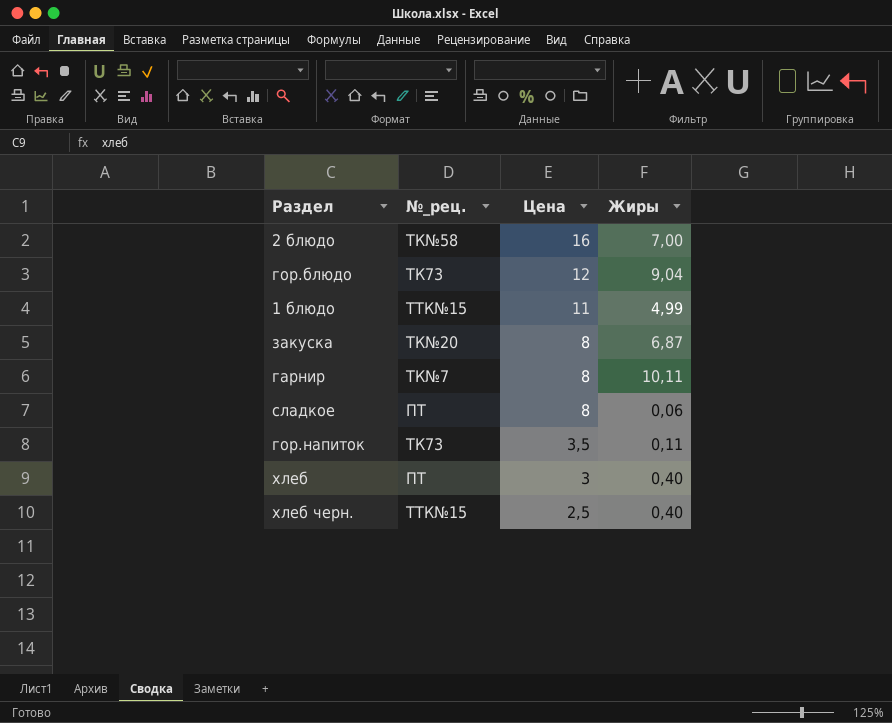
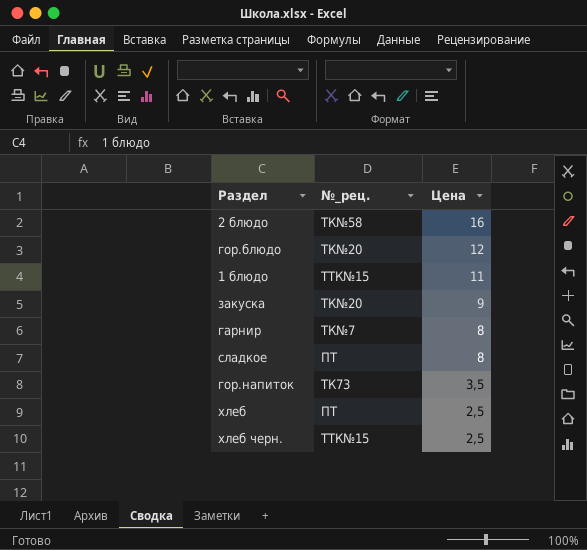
column Жиры | position: 4 -> none
гор.блюдо | №_рец.: ТК73 -> ТК№20
закуска | Цена: 8 -> 9
хлеб | Цена: 3 -> 2,5

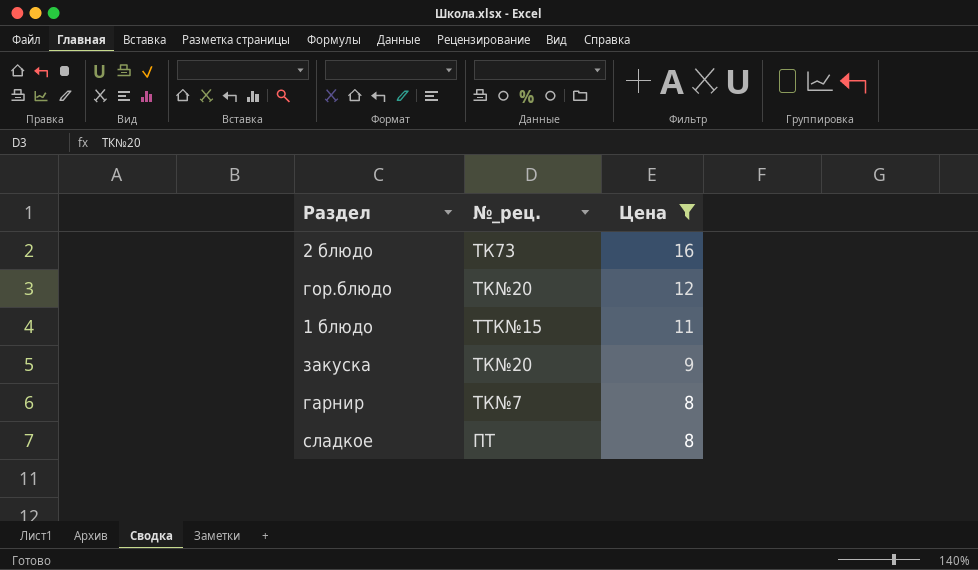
filter: none -> Цена >= 8
2 блюдо | №_рец.: ТК№58 -> ТК73

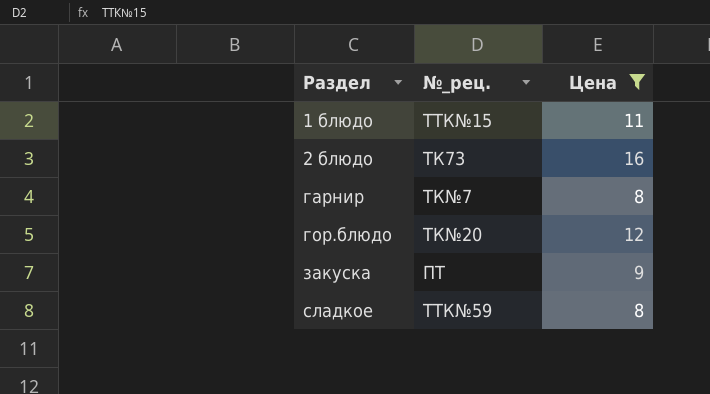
row order: Цена descending -> Раздел ascending
закуска | №_рец.: ТК№20 -> ПТ
сладкое | №_рец.: ПТ -> ТТК№59

